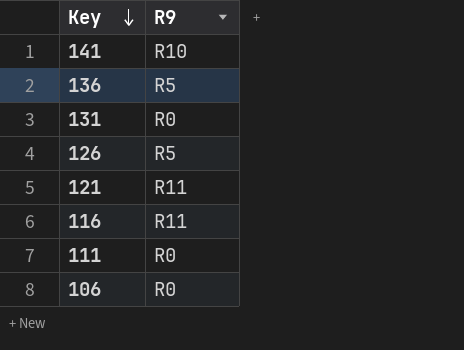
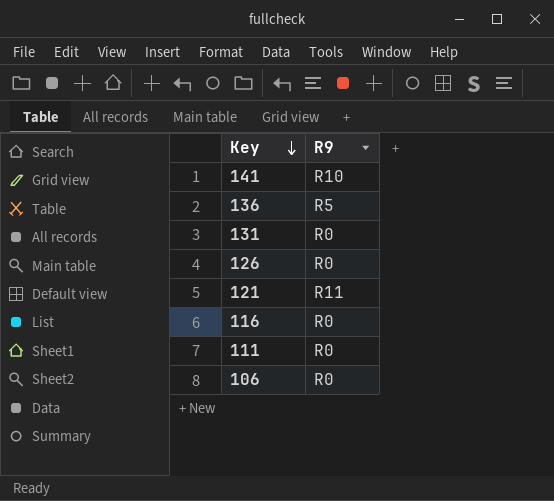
126 | R9: R5 -> R0
116 | R9: R11 -> R0

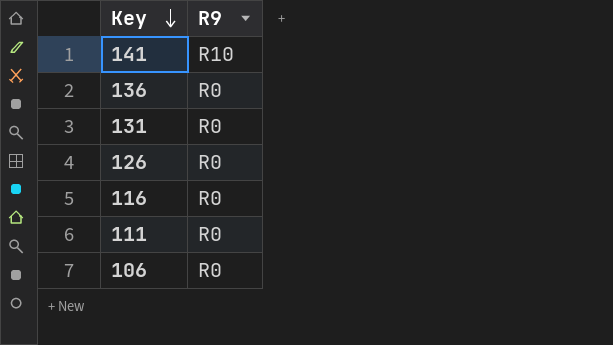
row 121: R11 -> none
136 | R9: R5 -> R0

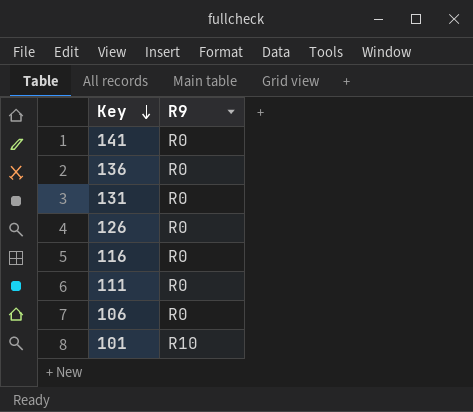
141 | R9: R10 -> R0
row 101: none -> R10

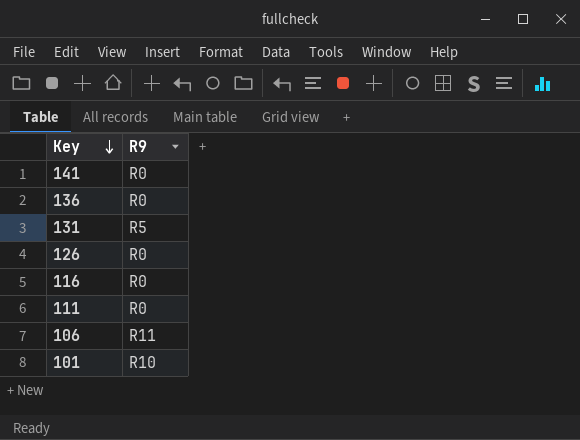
131 | R9: R0 -> R5
106 | R9: R0 -> R11

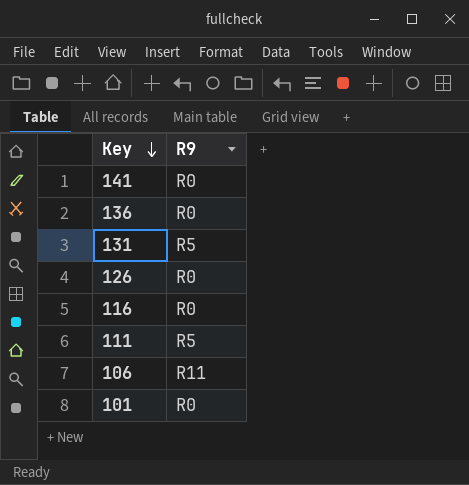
111 | R9: R0 -> R5
101 | R9: R10 -> R0

